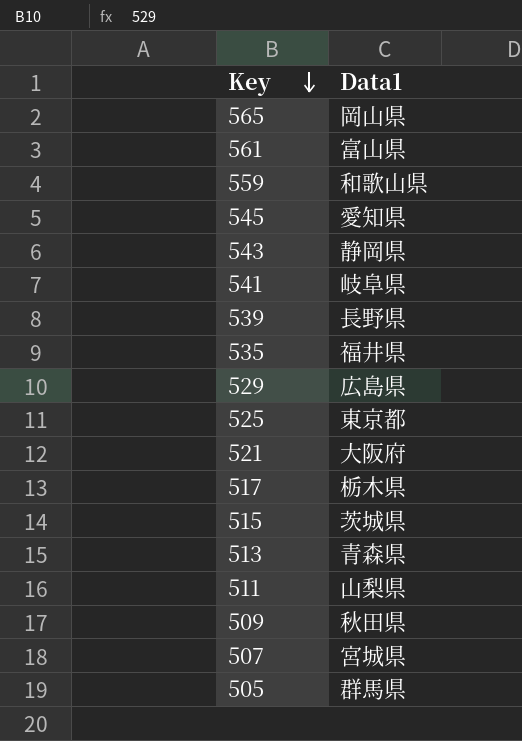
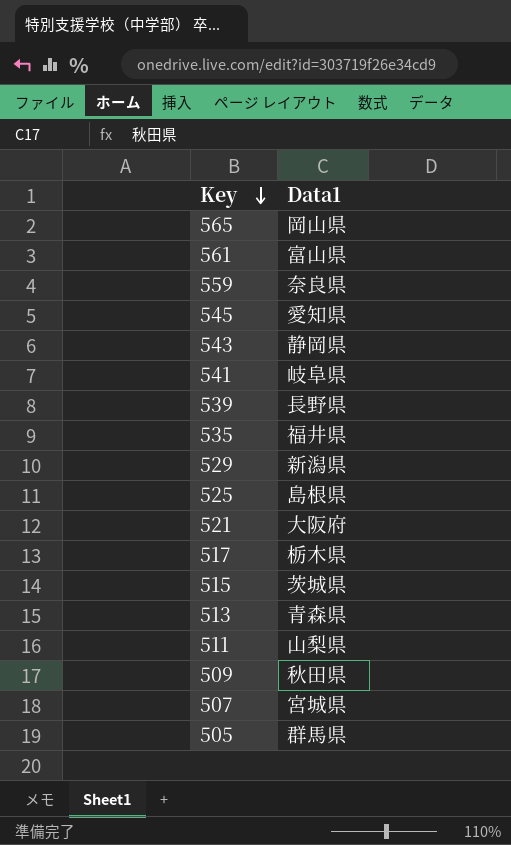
559 | Data1: 和歌山県 -> 奈良県
529 | Data1: 広島県 -> 新潟県
525 | Data1: 東京都 -> 島根県

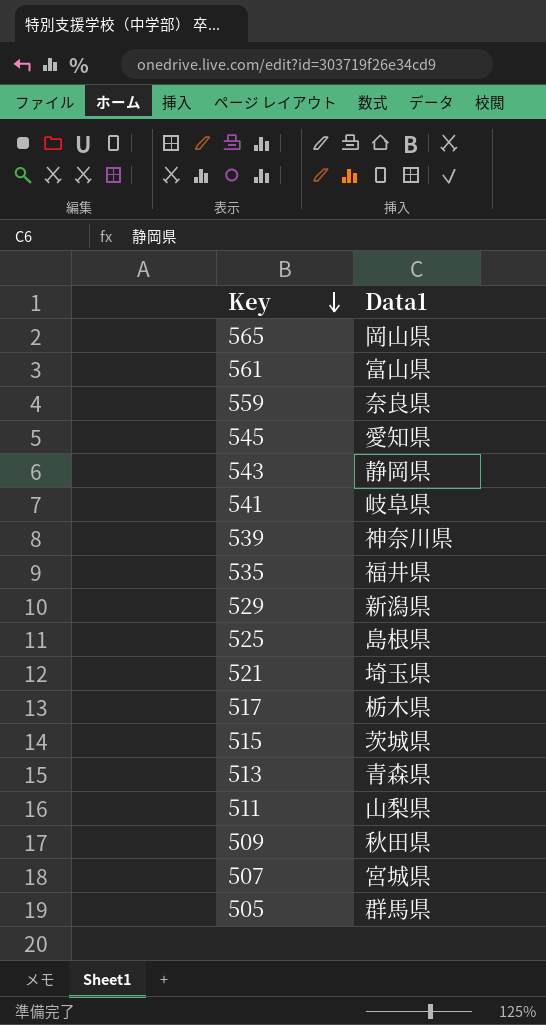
539 | Data1: 長野県 -> 神奈川県
521 | Data1: 大阪府 -> 埼玉県

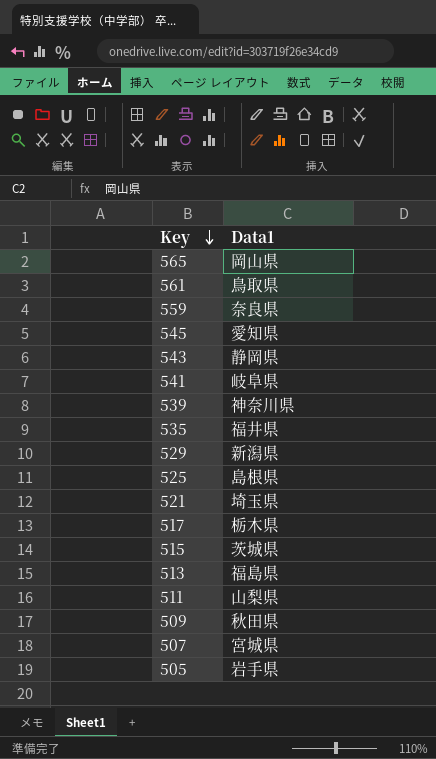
561 | Data1: 富山県 -> 鳥取県
513 | Data1: 青森県 -> 福島県
505 | Data1: 群馬県 -> 岩手県

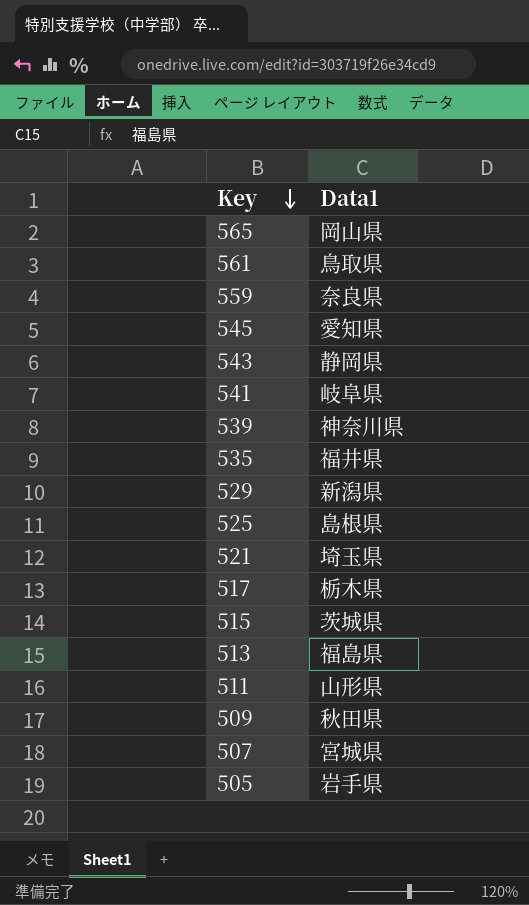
511 | Data1: 山梨県 -> 山形県

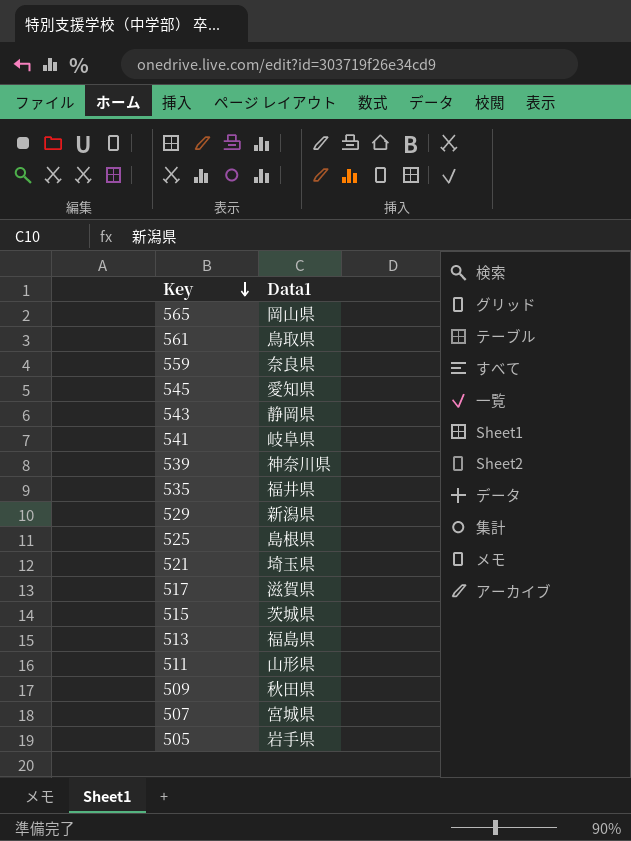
517 | Data1: 栃木県 -> 滋賀県

